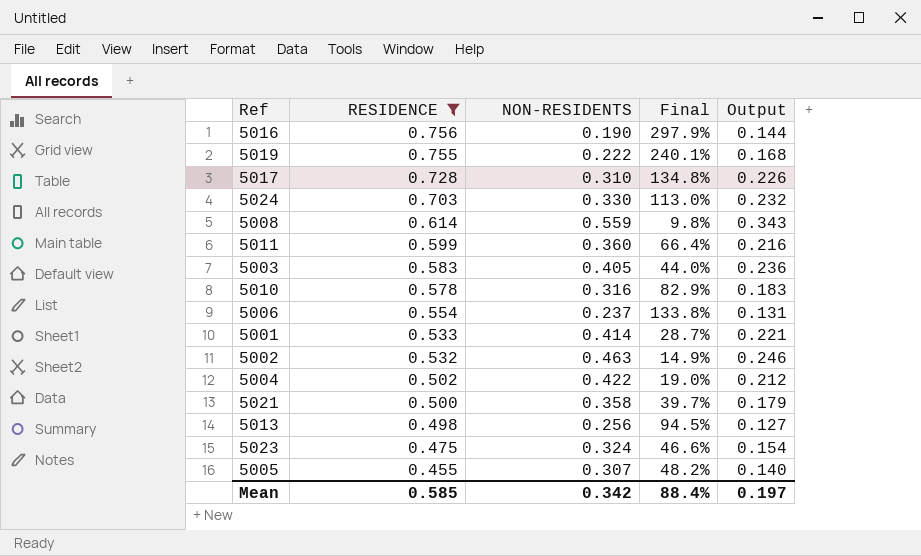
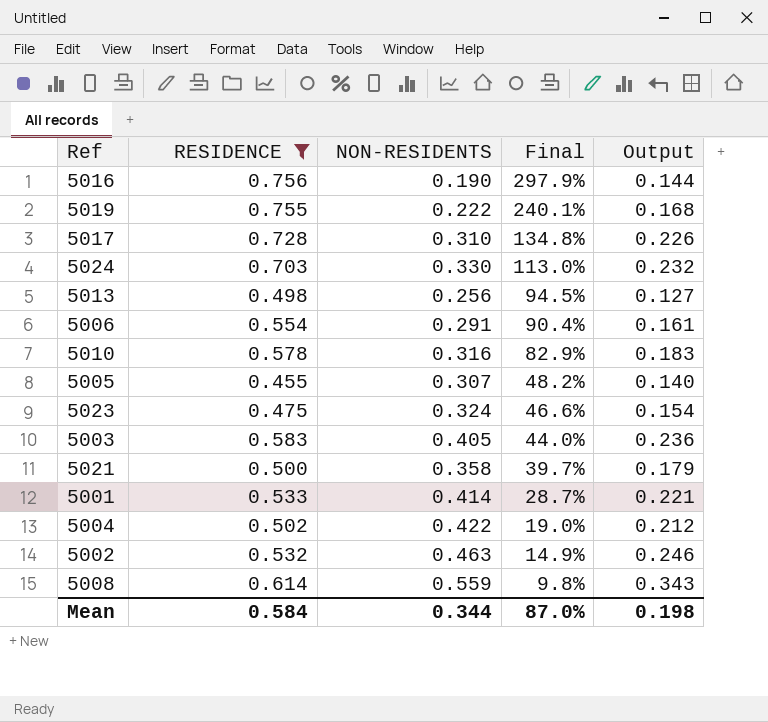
row order: RESIDENCE descending -> Final descending
row 5011: 0.599 | 0.360 | 66.4% | 0.216 -> none
5006 | NON-RESIDENTS: 0.237 -> 0.291
5006 | Final: 133.8% -> 90.4%
5006 | Output: 0.131 -> 0.161
Mean | RESIDENCE: 0.585 -> 0.584
Mean | NON-RESIDENTS: 0.342 -> 0.344
Mean | Final: 88.4% -> 87.0%
Mean | Output: 0.197 -> 0.198

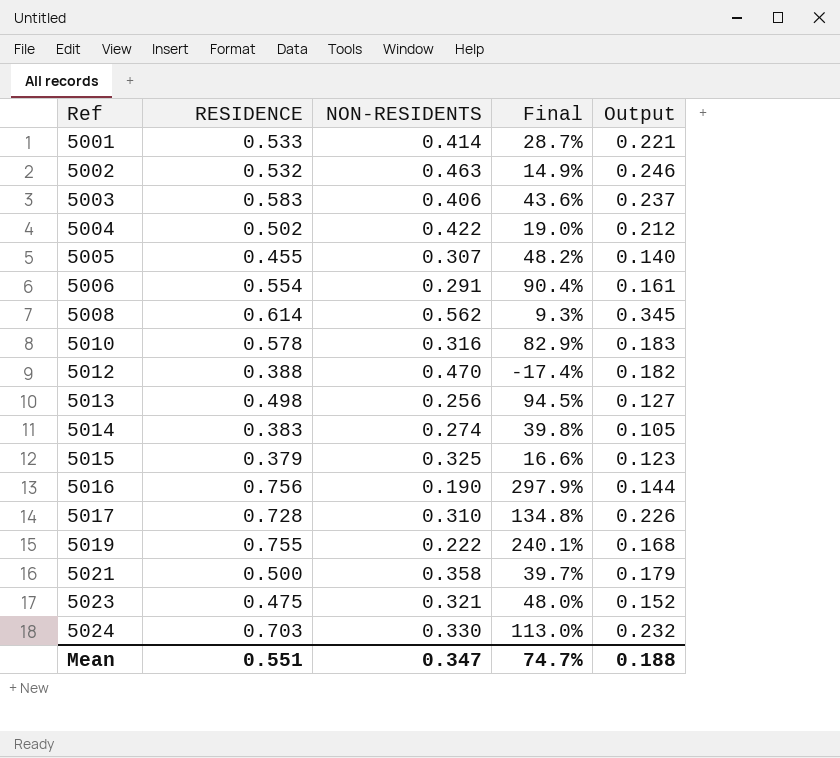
filter: RESIDENCE >= 0.455 -> none
row order: Final descending -> Ref ascending
5003 | NON-RESIDENTS: 0.405 -> 0.406
5003 | Final: 44.0% -> 43.6%
5003 | Output: 0.236 -> 0.237
5008 | NON-RESIDENTS: 0.559 -> 0.562
5008 | Final: 9.8% -> 9.3%
5008 | Output: 0.343 -> 0.345
5023 | NON-RESIDENTS: 0.324 -> 0.321
5023 | Final: 46.6% -> 48.0%
5023 | Output: 0.154 -> 0.152
Mean | RESIDENCE: 0.584 -> 0.551
Mean | NON-RESIDENTS: 0.344 -> 0.347
Mean | Final: 87.0% -> 74.7%
Mean | Output: 0.198 -> 0.188

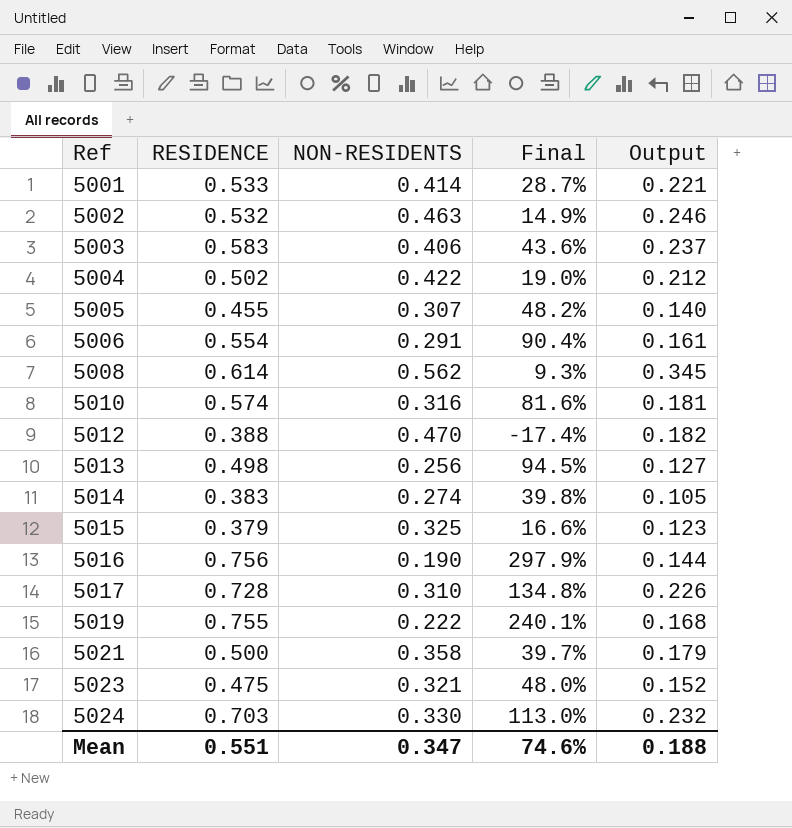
5010 | RESIDENCE: 0.578 -> 0.574
5010 | Final: 82.9% -> 81.6%
5010 | Output: 0.183 -> 0.181
Mean | Final: 74.7% -> 74.6%

